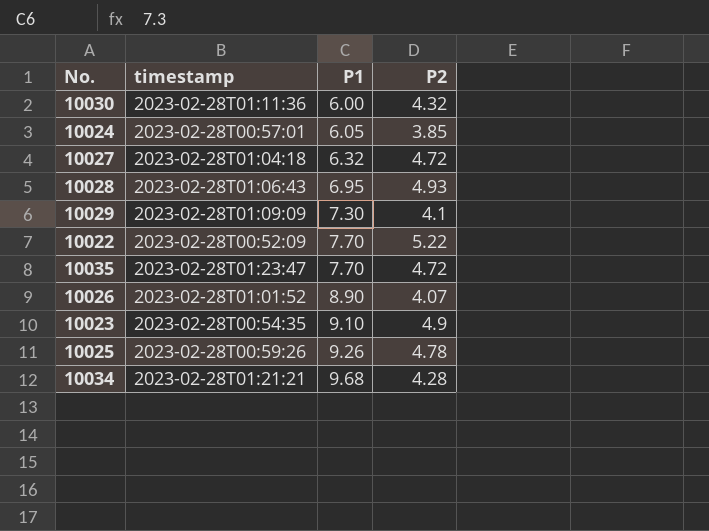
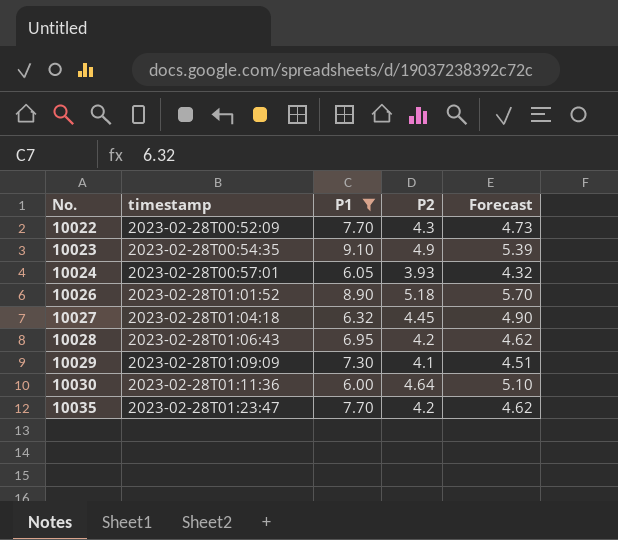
filter: none -> P1 <= 9.10
row order: P1 ascending -> No. ascending
column Forecast | formula: none -> [P2] * 1.1
10022 | P2: 5.22 -> 4.3
10024 | P2: 3.85 -> 3.93
10026 | P2: 4.07 -> 5.18
10027 | P2: 4.72 -> 4.45
10028 | P2: 4.93 -> 4.2
10030 | P2: 4.32 -> 4.64
10035 | P2: 4.72 -> 4.2

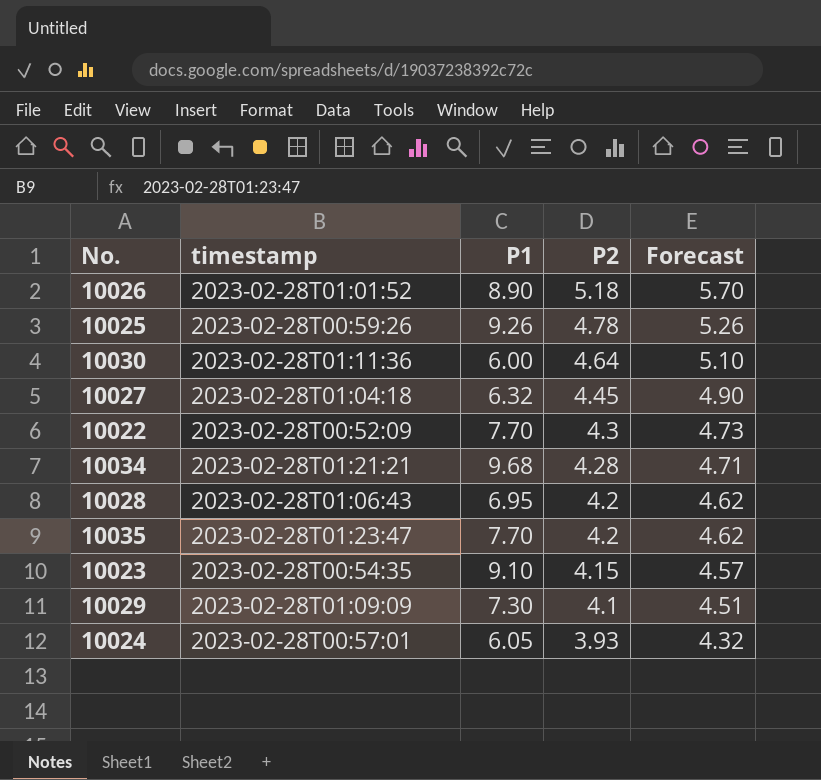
filter: P1 <= 9.10 -> none
row order: No. ascending -> P2 descending
10023 | P2: 4.9 -> 4.15
10023 | Forecast: 5.39 -> 4.57

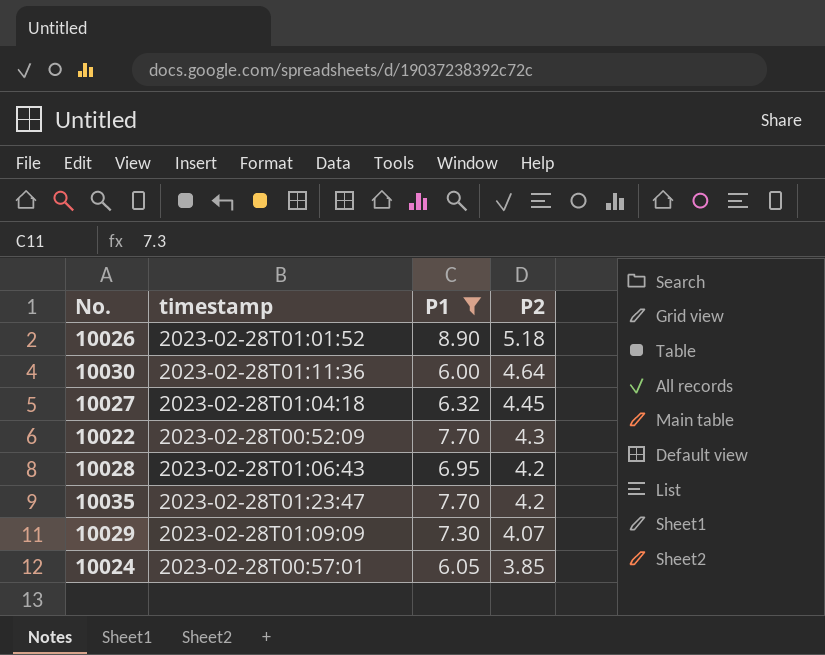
filter: none -> P1 <= 8.90
column Forecast | formula: [P2] * 1.1 -> none
10029 | P2: 4.1 -> 4.07
10024 | P2: 3.93 -> 3.85

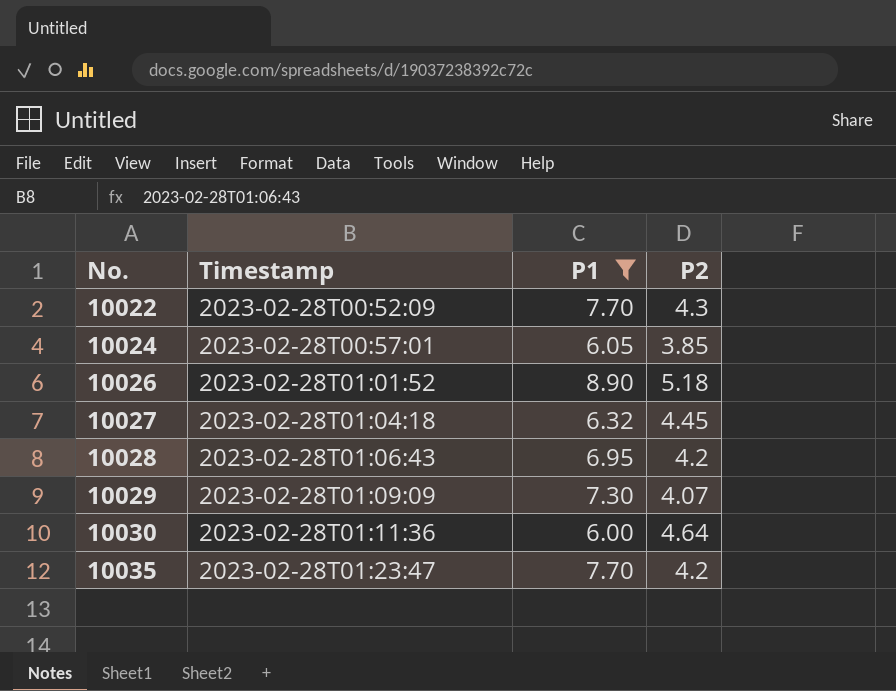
row order: P2 descending -> No. ascending
column name: timestamp -> Timestamp

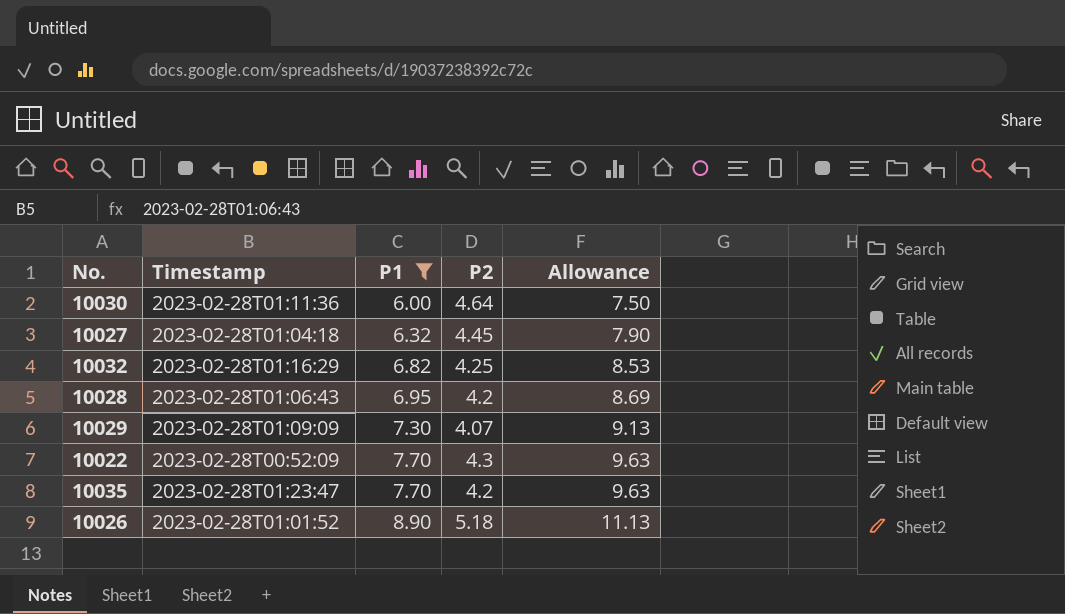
row order: No. ascending -> P1 ascending
column Allowance | formula: none -> [P1] * 1.25
row 10024: 2023-02-28T00:57:01 | 6.05 | 3.85 -> none
row 10032: none -> 2023-02-28T01:16:29 | 6.82 | 4.25 | 8.53

